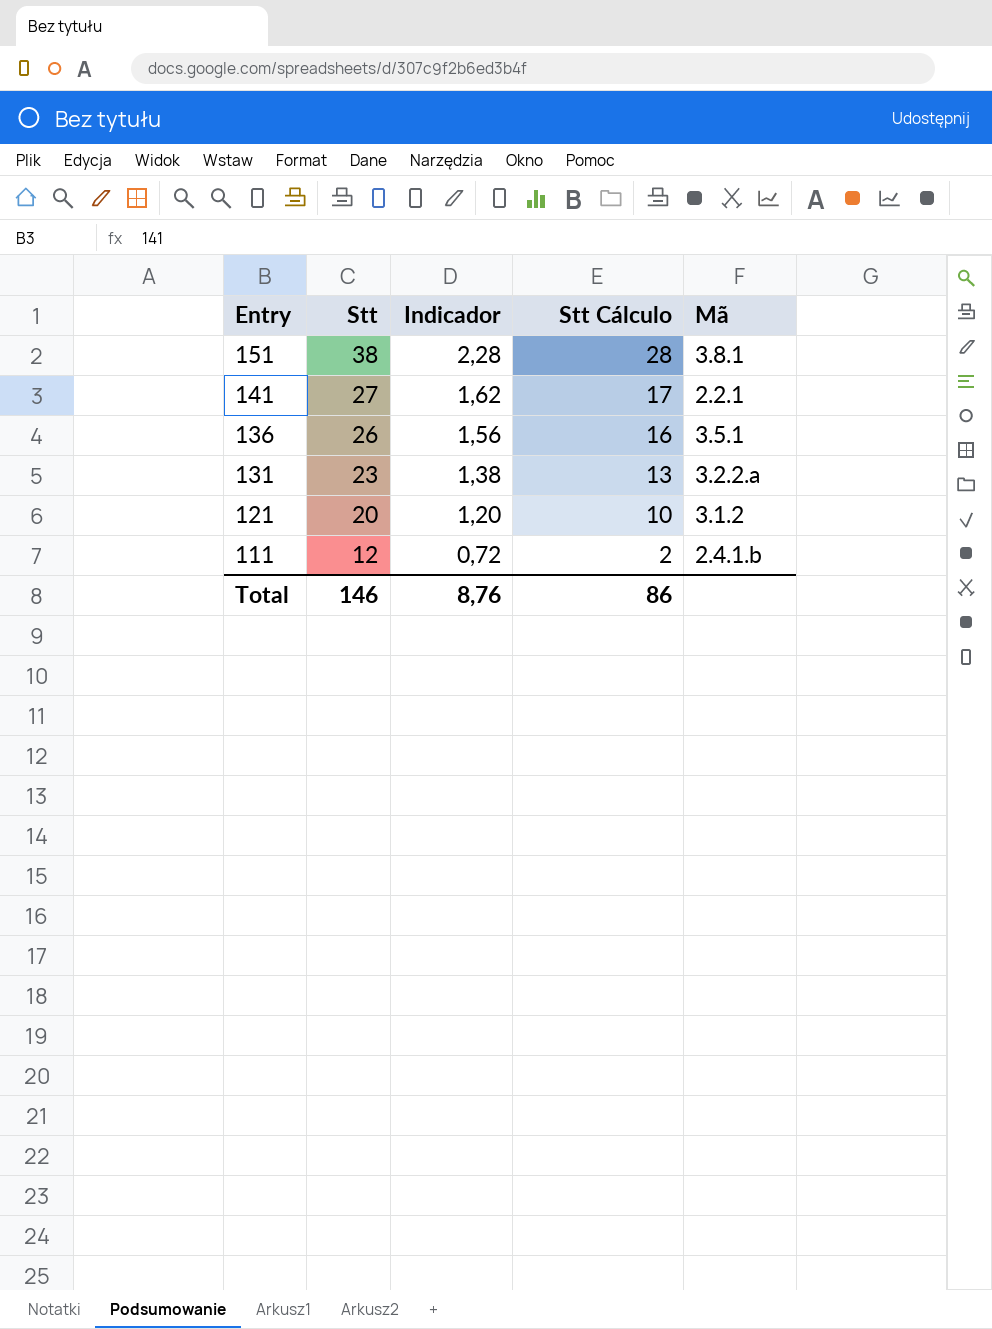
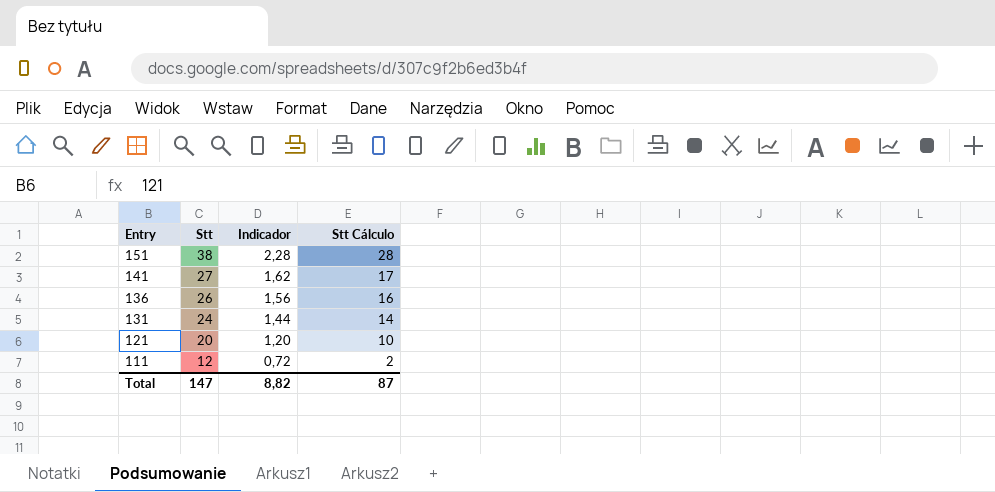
column Mã | position: 5 -> none
131 | Stt: 23 -> 24
131 | Indicador: 1,38 -> 1,44
131 | Stt Cálculo: 13 -> 14
Total | Stt: 146 -> 147
Total | Indicador: 8,76 -> 8,82
Total | Stt Cálculo: 86 -> 87

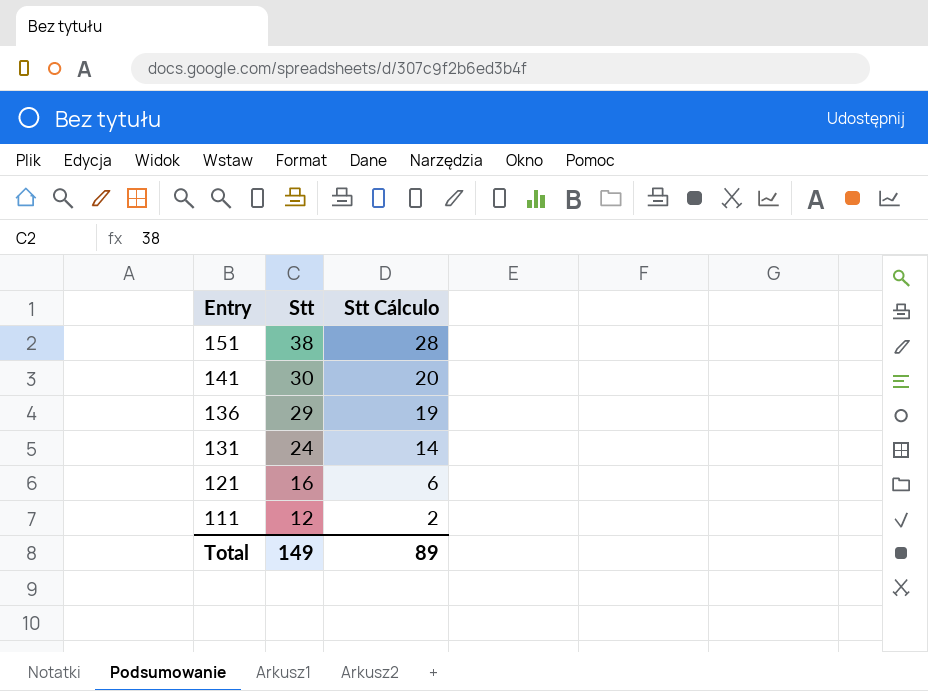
column Indicador | formula: [Stt] * 0,06 -> none
141 | Stt: 27 -> 30
141 | Stt Cálculo: 17 -> 20
136 | Stt: 26 -> 29
136 | Stt Cálculo: 16 -> 19
121 | Stt: 20 -> 16
121 | Stt Cálculo: 10 -> 6
Total | Stt: 147 -> 149
Total | Stt Cálculo: 87 -> 89

